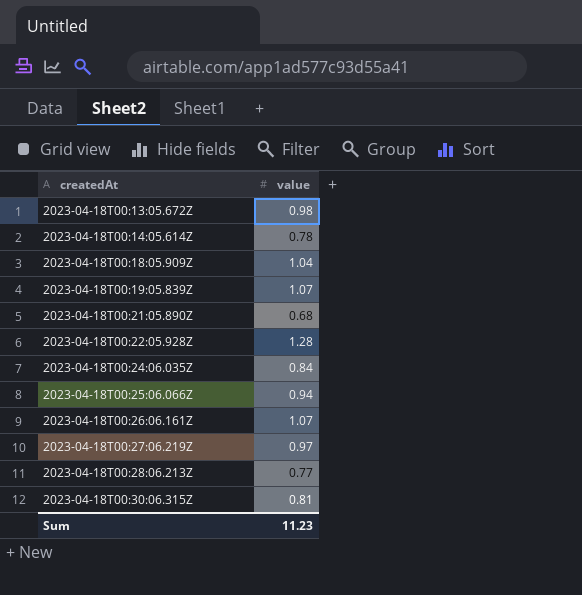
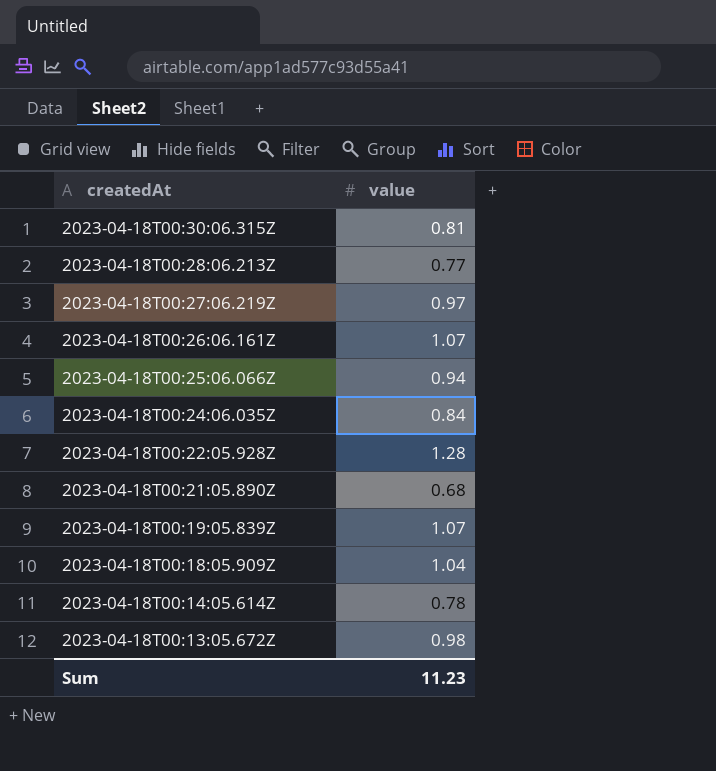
row order: createdAt ascending -> createdAt descending

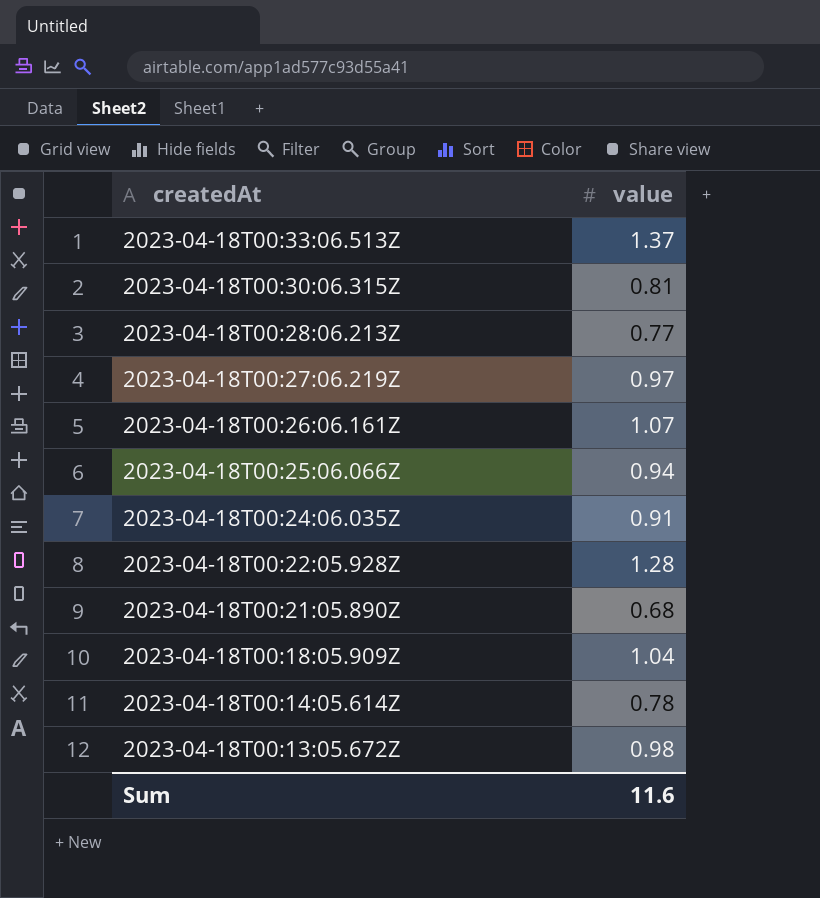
row 2023-04-18T00:19:05.839Z: 1.07 -> none
row 2023-04-18T00:33:06.513Z: none -> 1.37
2023-04-18T00:24:06.035Z | value: 0.84 -> 0.91
Sum | value: 11.23 -> 11.6

